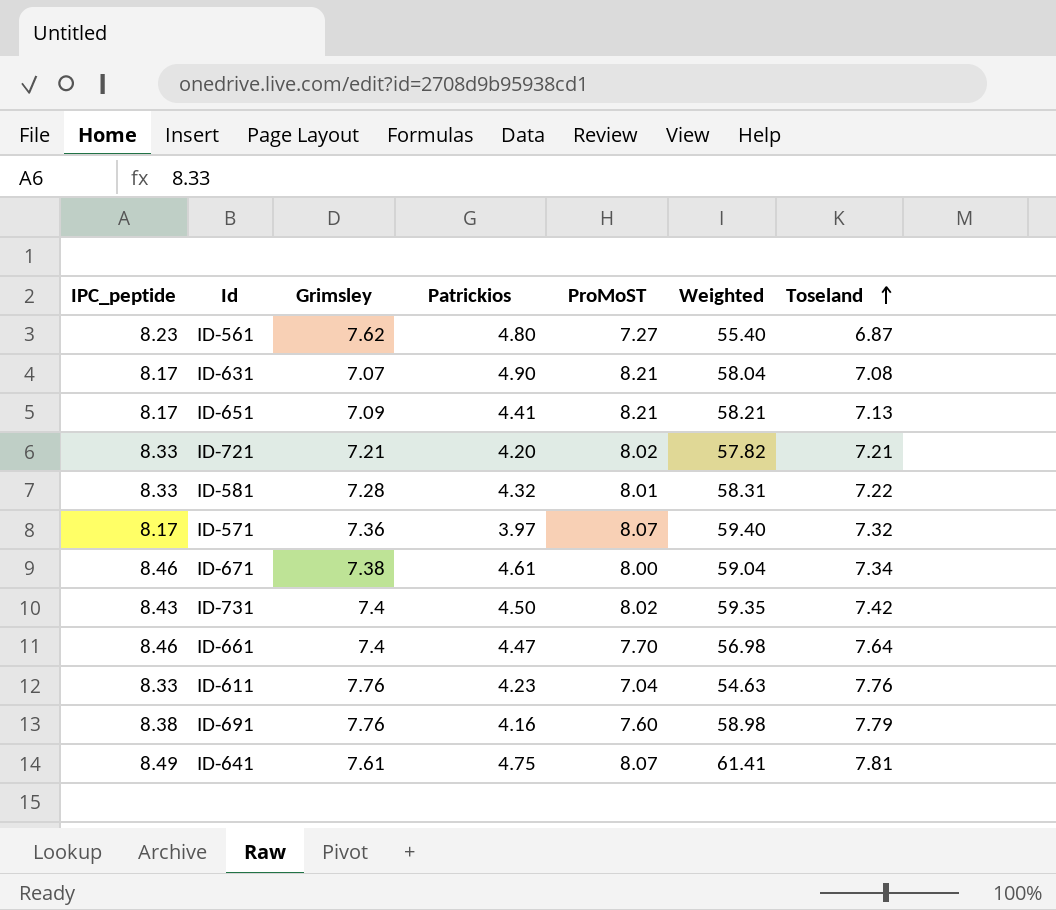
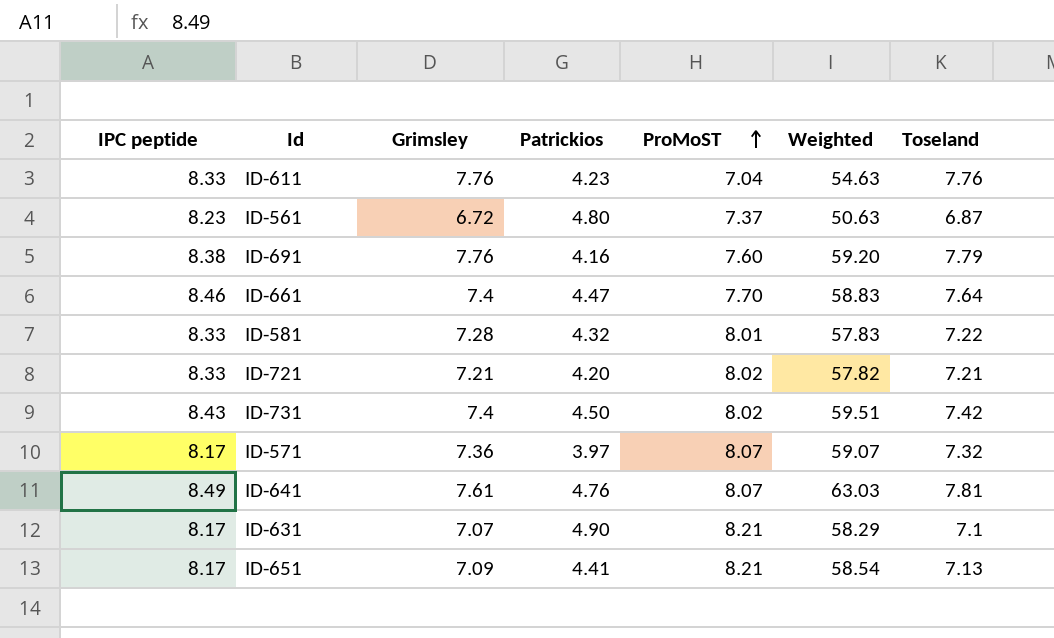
row order: Toseland ascending -> ProMoST ascending
column name: IPC_peptide -> IPC peptide
column Weighted | formula: [Grimsley] * [ProMoST] -> [ProMoST] * [Toseland]
row ID-671: 8.46 | 7.38 | 4.61 | 8.00 | 59.04 | 7.34 -> none
ID-561 | Grimsley: 7.62 -> 6.72
ID-561 | ProMoST: 7.27 -> 7.37
ID-641 | Patrickios: 4.75 -> 4.76
ID-631 | Toseland: 7.08 -> 7.1

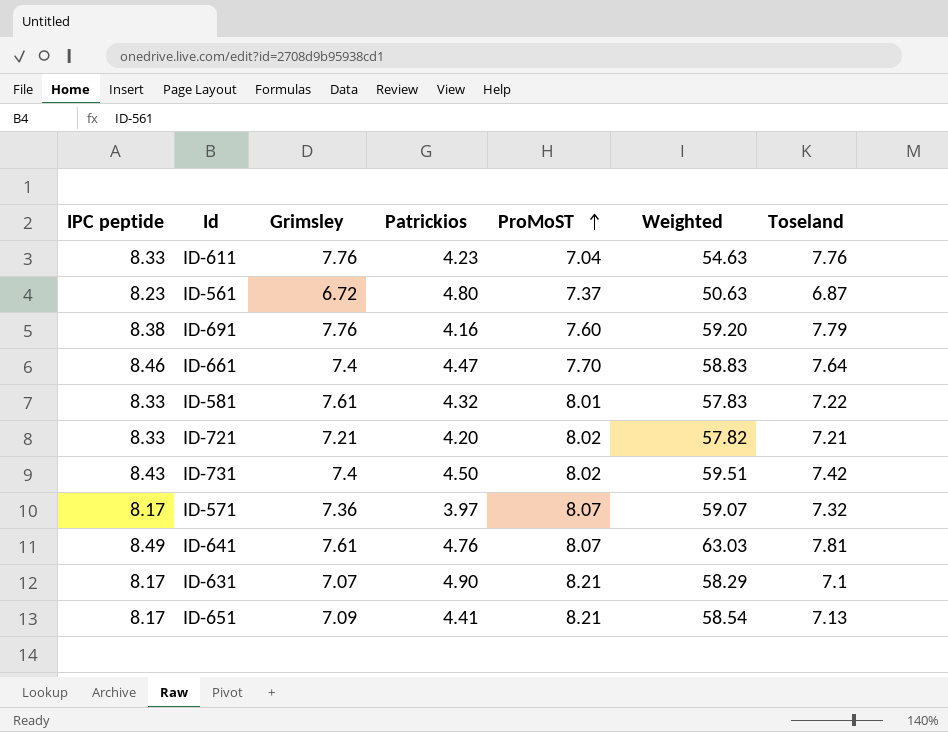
ID-581 | Grimsley: 7.28 -> 7.61

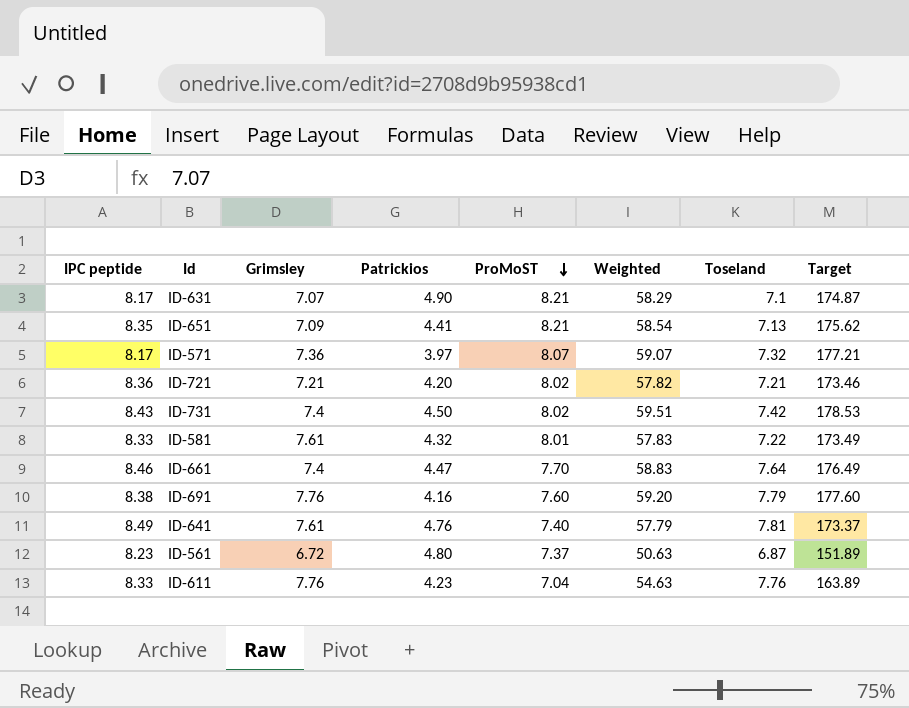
row order: ProMoST ascending -> ProMoST descending
column Target | formula: none -> [Weighted] * 3
ID-651 | IPC peptide: 8.17 -> 8.35
ID-721 | IPC peptide: 8.33 -> 8.36
ID-641 | ProMoST: 8.07 -> 7.40
ID-641 | Weighted: 63.03 -> 57.79

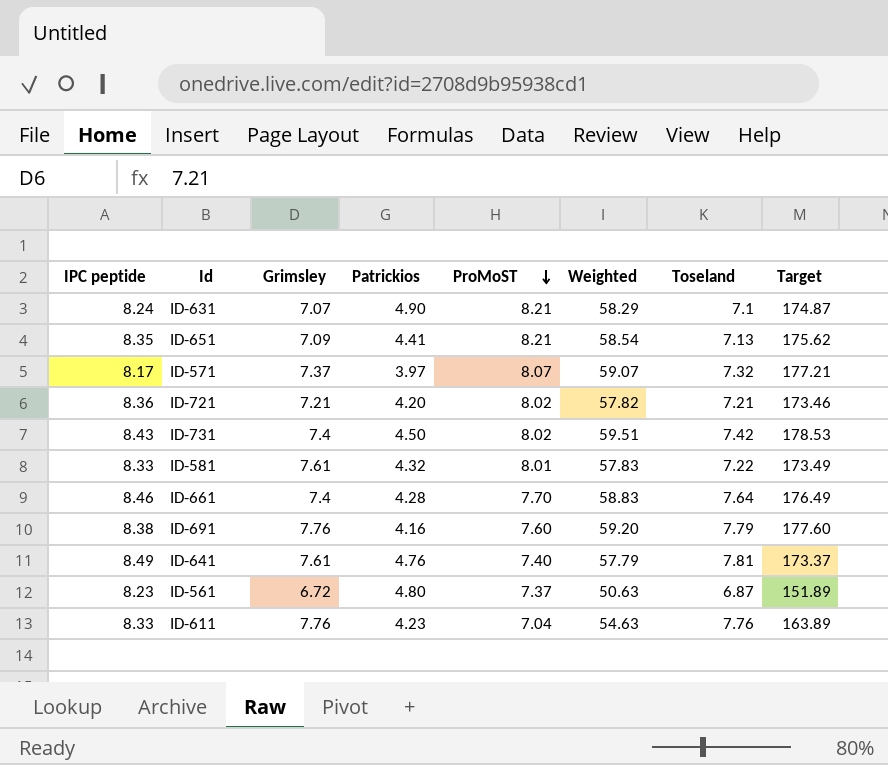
ID-631 | IPC peptide: 8.17 -> 8.24
ID-571 | Grimsley: 7.36 -> 7.37
ID-661 | Patrickios: 4.47 -> 4.28

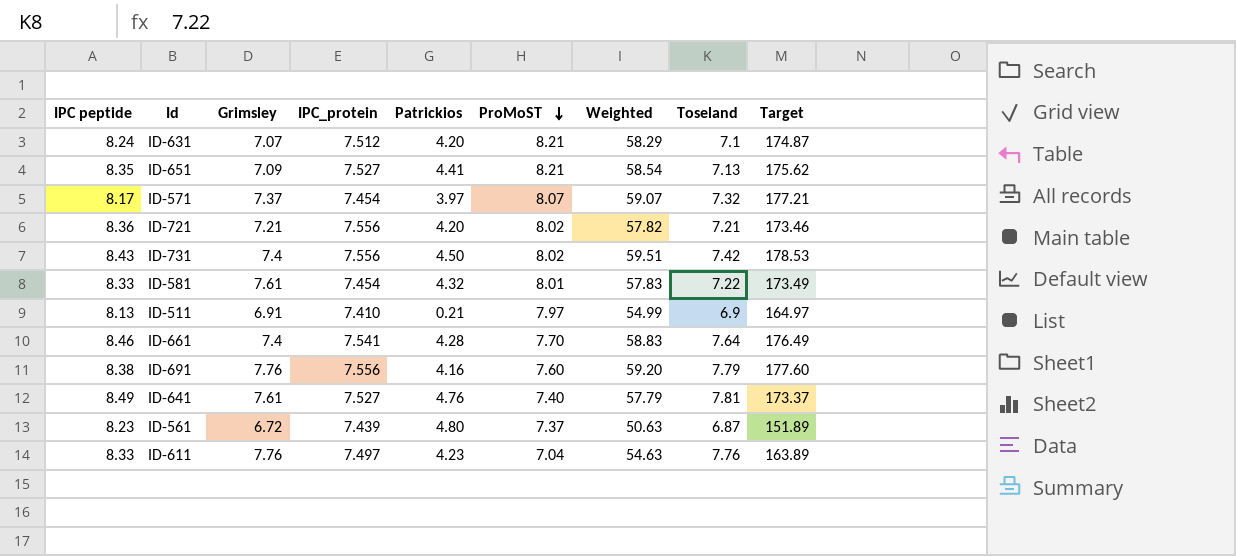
column IPC_protein | position: none -> 4
ID-631 | Patrickios: 4.90 -> 4.20
row ID-511: none -> 8.13 | 6.91 | 7.410 | 0.21 | 7.97 | 54.99 | 6.9 | 164.97

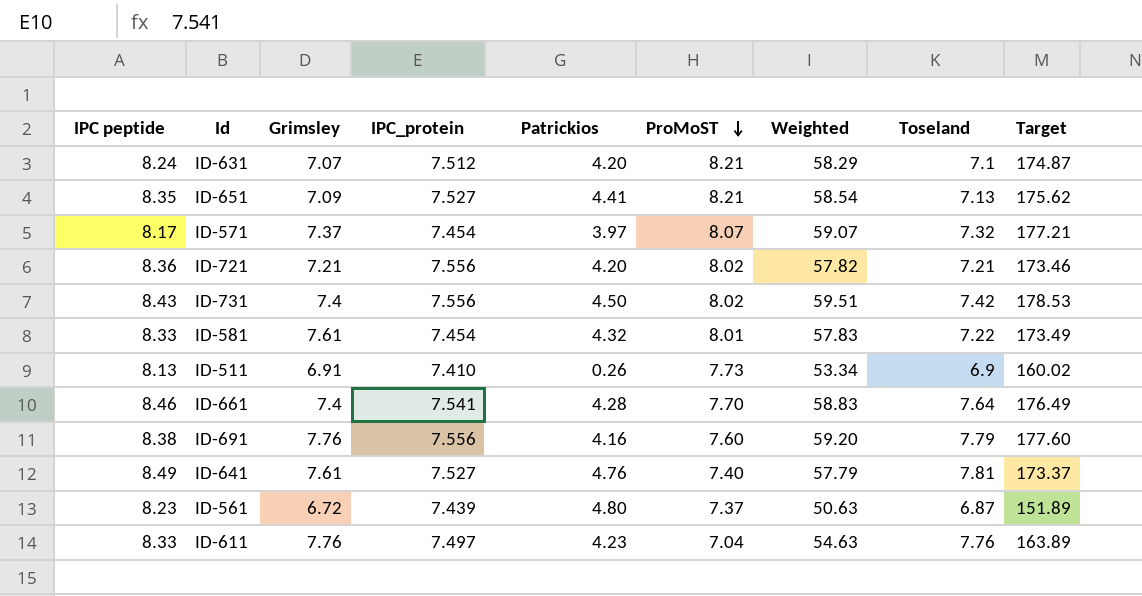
ID-511 | Patrickios: 0.21 -> 0.26
ID-511 | ProMoST: 7.97 -> 7.73
ID-511 | Weighted: 54.99 -> 53.34
ID-511 | Target: 164.97 -> 160.02

